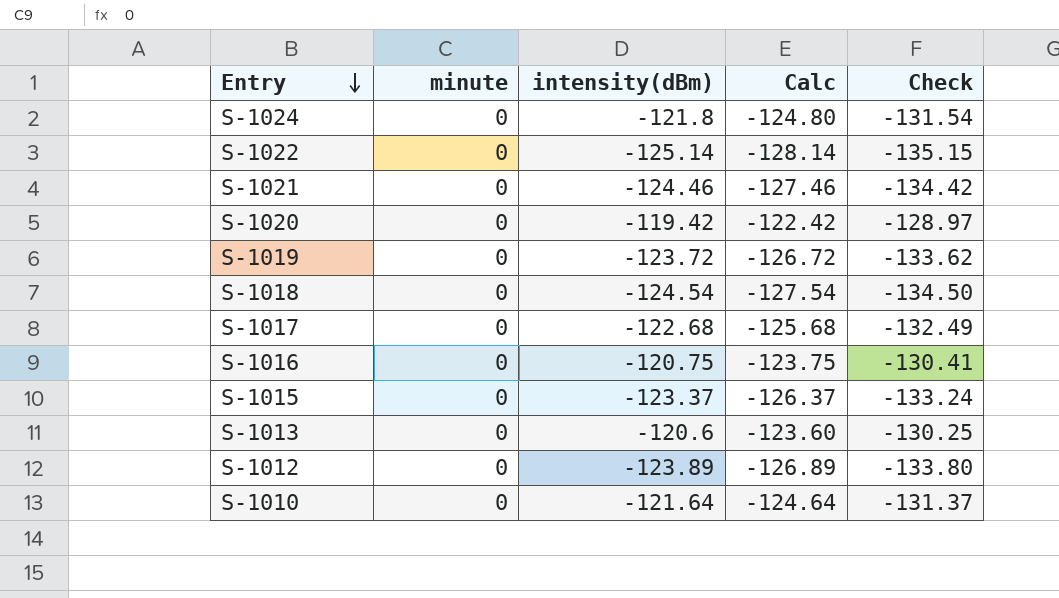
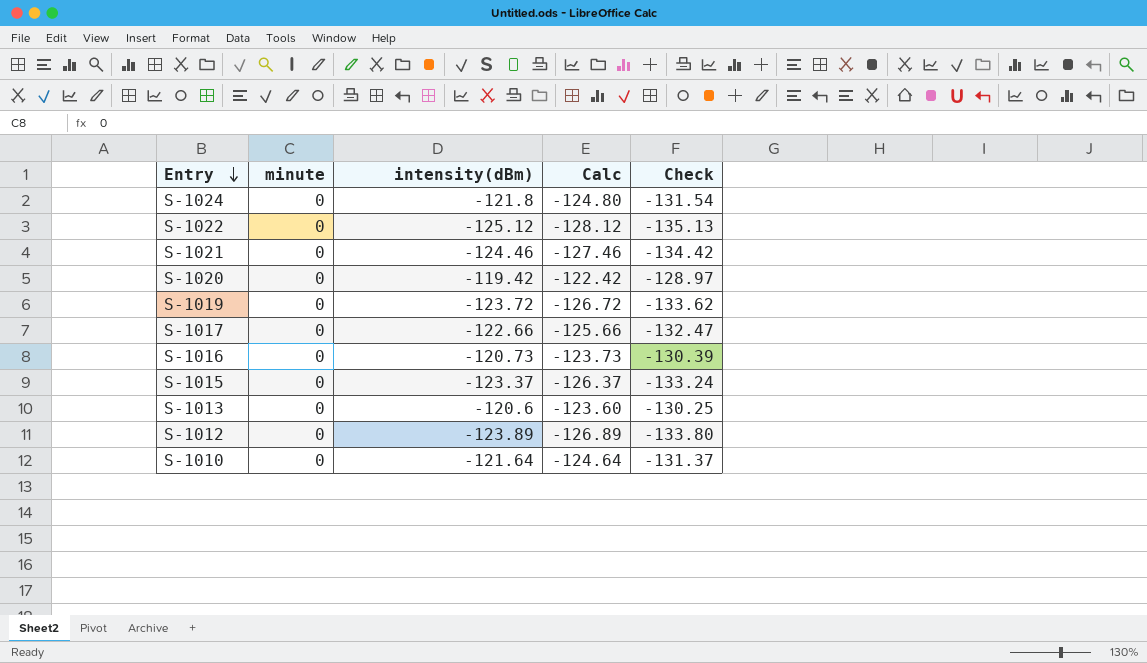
row S-1018: 0 | -124.54 | -127.54 | -134.50 -> none
S-1022 | intensity(dBm): -125.14 -> -125.12
S-1022 | Calc: -128.14 -> -128.12
S-1022 | Check: -135.15 -> -135.13
S-1017 | intensity(dBm): -122.68 -> -122.66
S-1017 | Calc: -125.68 -> -125.66
S-1017 | Check: -132.49 -> -132.47
S-1016 | intensity(dBm): -120.75 -> -120.73
S-1016 | Calc: -123.75 -> -123.73
S-1016 | Check: -130.41 -> -130.39

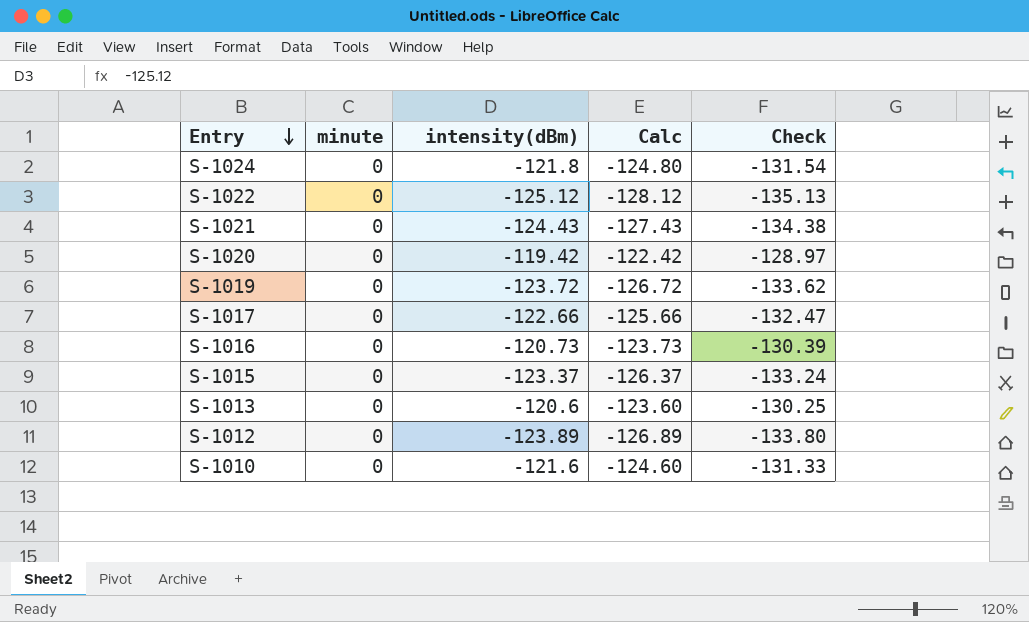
S-1021 | intensity(dBm): -124.46 -> -124.43
S-1021 | Calc: -127.46 -> -127.43
S-1021 | Check: -134.42 -> -134.38
S-1010 | intensity(dBm): -121.64 -> -121.6
S-1010 | Calc: -124.64 -> -124.60
S-1010 | Check: -131.37 -> -131.33

